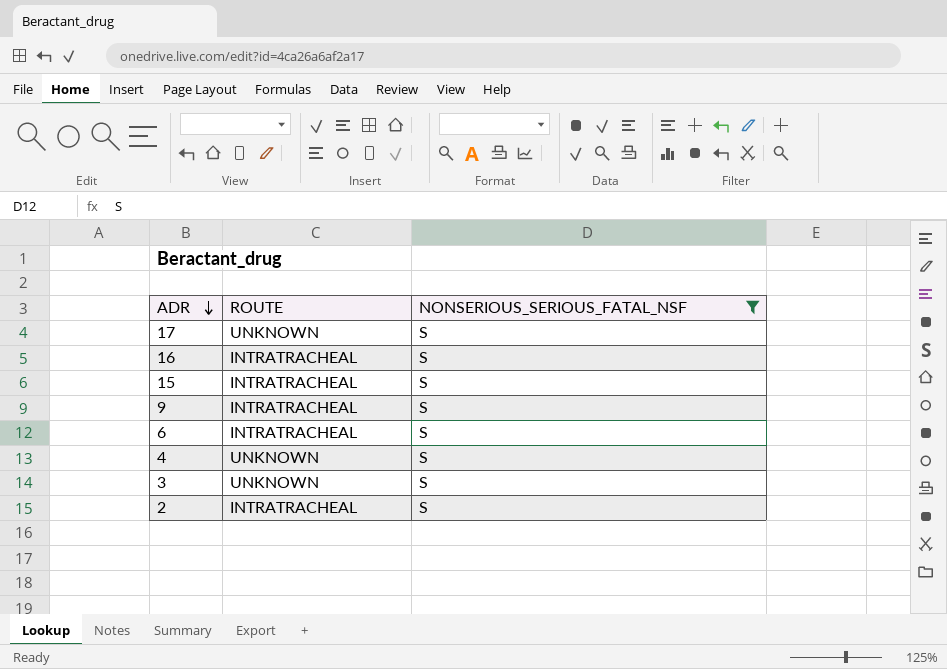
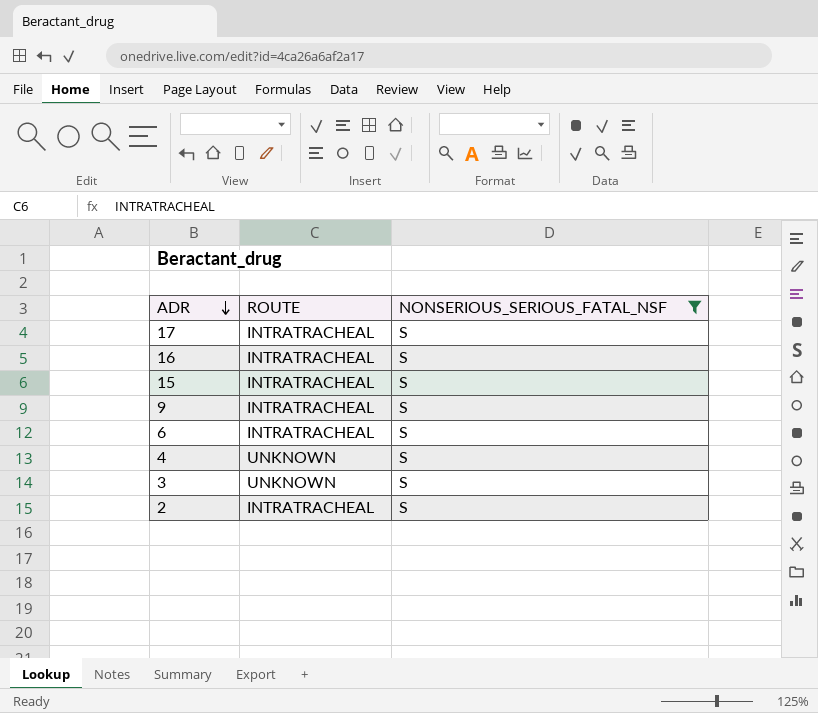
17 | ROUTE: UNKNOWN -> INTRATRACHEAL

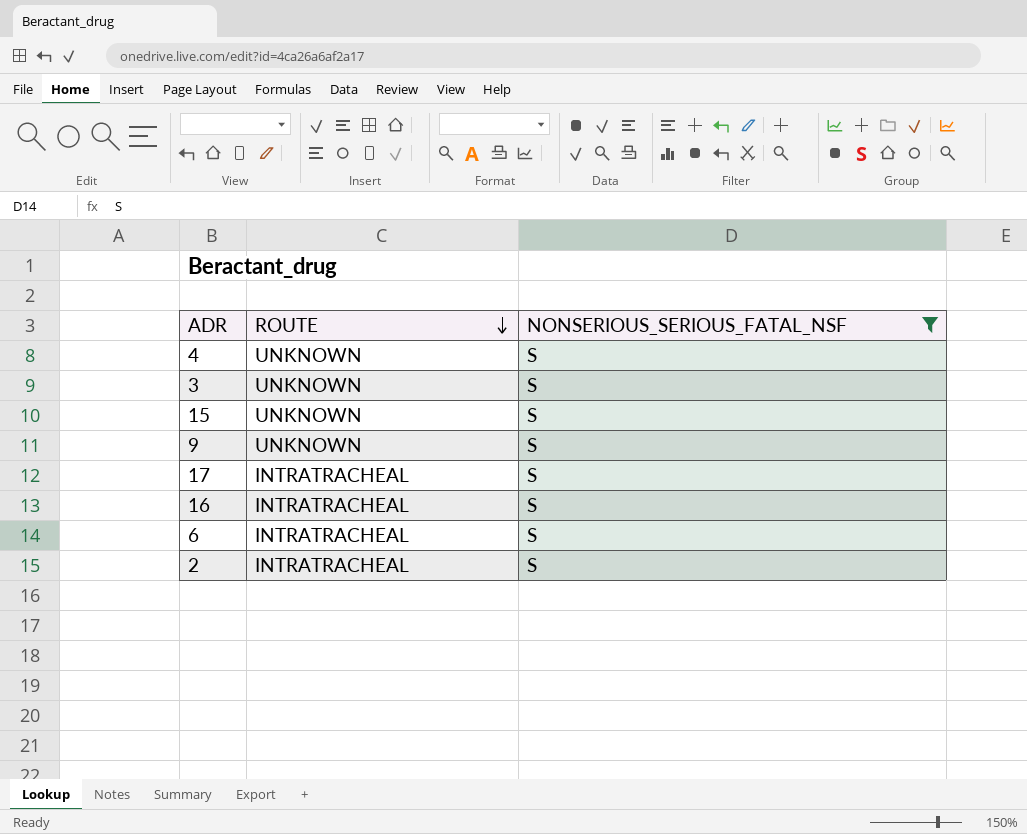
row order: ADR descending -> ROUTE descending
15 | ROUTE: INTRATRACHEAL -> UNKNOWN
9 | ROUTE: INTRATRACHEAL -> UNKNOWN

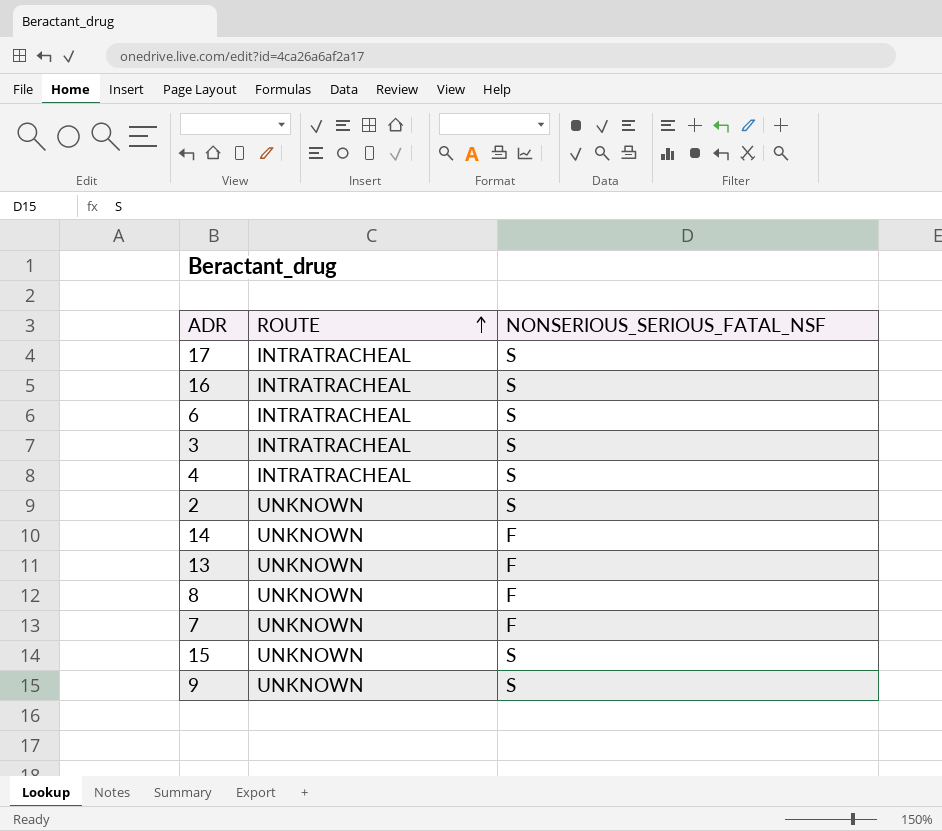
filter: NONSERIOUS_SERIOUS_FATAL_NSF = S -> none
row order: ROUTE descending -> ROUTE ascending
3 | ROUTE: UNKNOWN -> INTRATRACHEAL
4 | ROUTE: UNKNOWN -> INTRATRACHEAL
2 | ROUTE: INTRATRACHEAL -> UNKNOWN

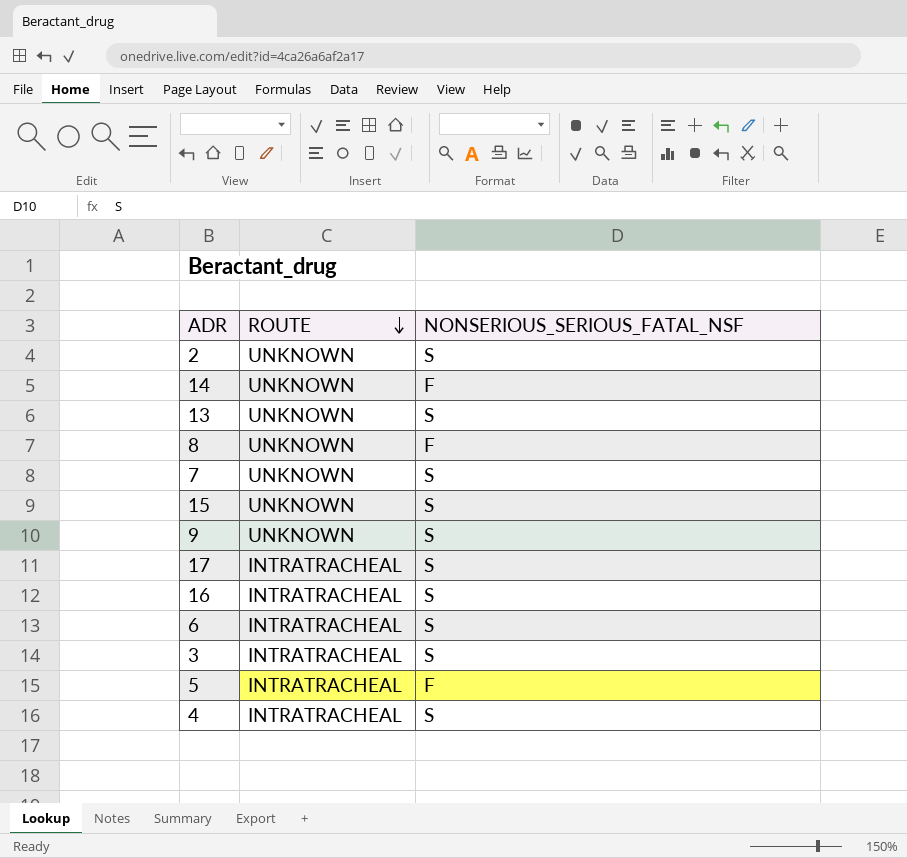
row order: ROUTE ascending -> ROUTE descending
13 | NONSERIOUS_SERIOUS_FATAL_NSF: F -> S
7 | NONSERIOUS_SERIOUS_FATAL_NSF: F -> S
row 5: none -> INTRATRACHEAL | F

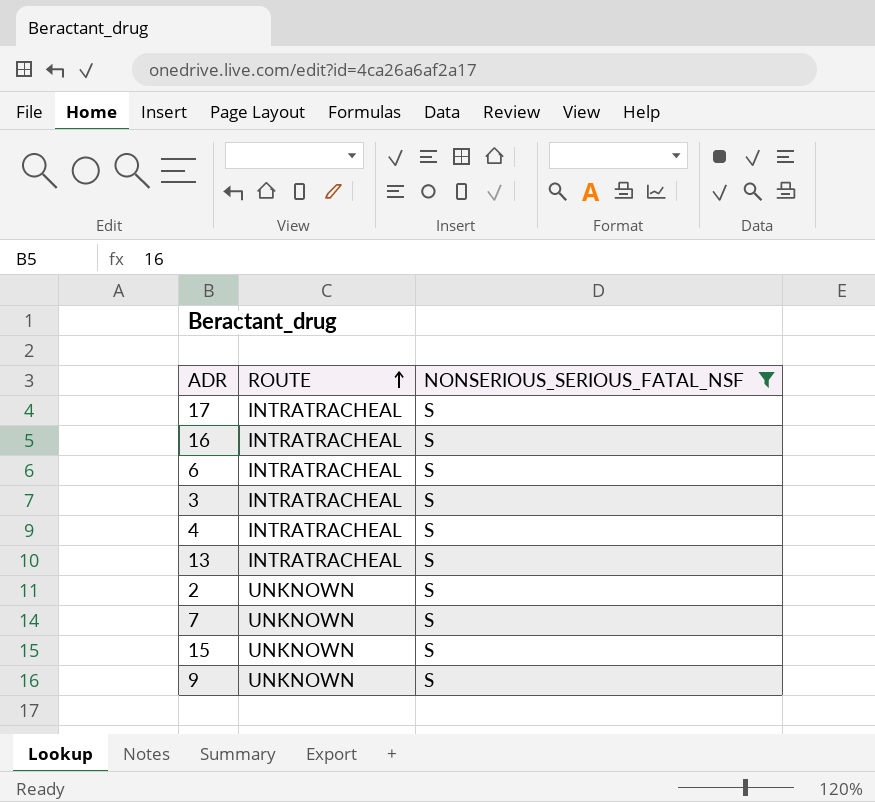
filter: none -> NONSERIOUS_SERIOUS_FATAL_NSF = S
row order: ROUTE descending -> ROUTE ascending
13 | ROUTE: UNKNOWN -> INTRATRACHEAL

